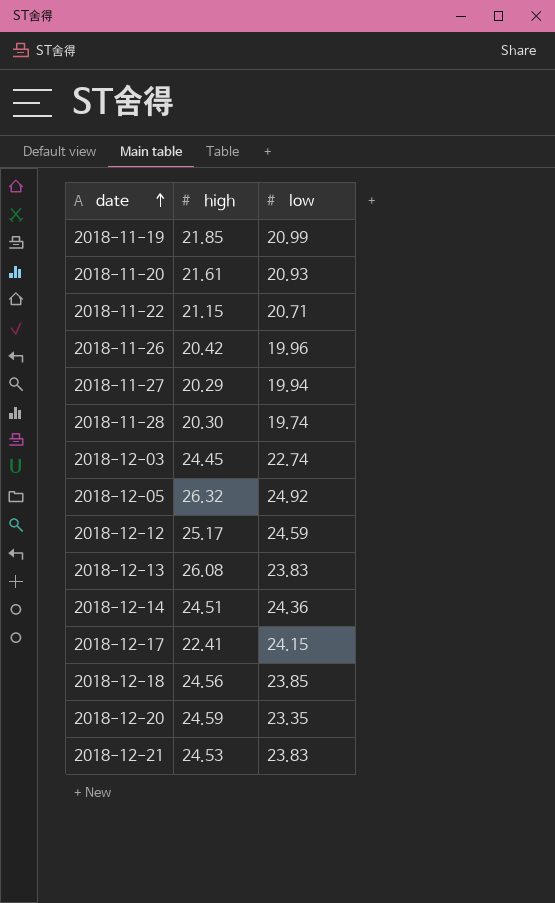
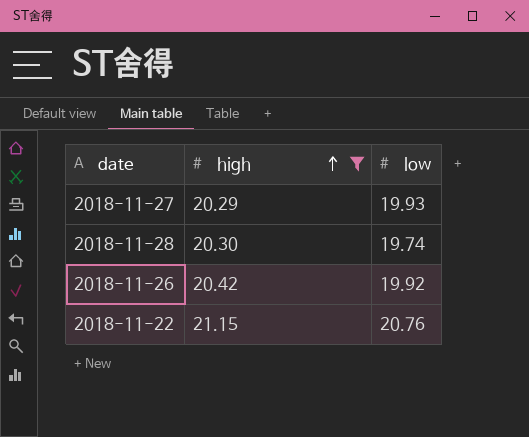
filter: none -> high <= 21.15
row order: date ascending -> high ascending
2018-11-27 | low: 19.94 -> 19.93
2018-11-26 | low: 19.96 -> 19.92
2018-11-22 | low: 20.71 -> 20.76

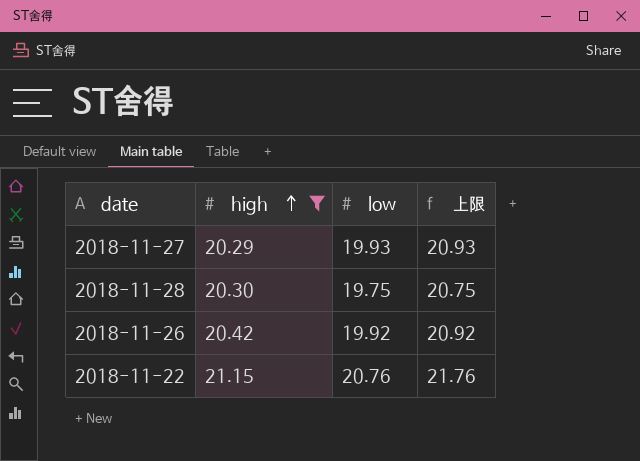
column 上限 | formula: none -> [low] + 1
2018-11-28 | low: 19.74 -> 19.75

